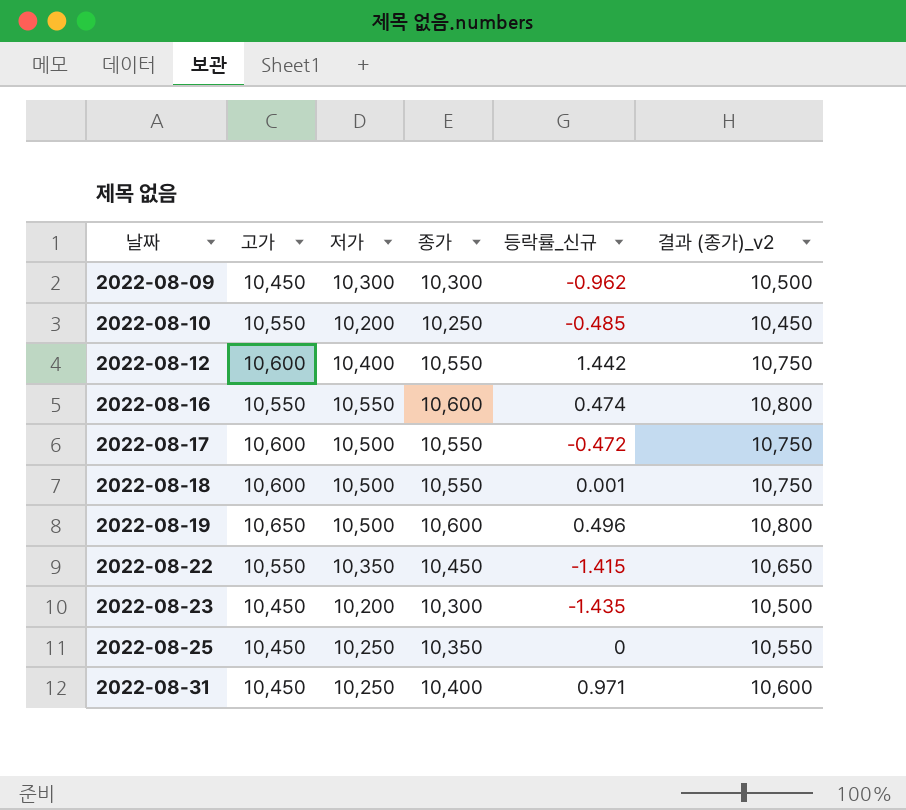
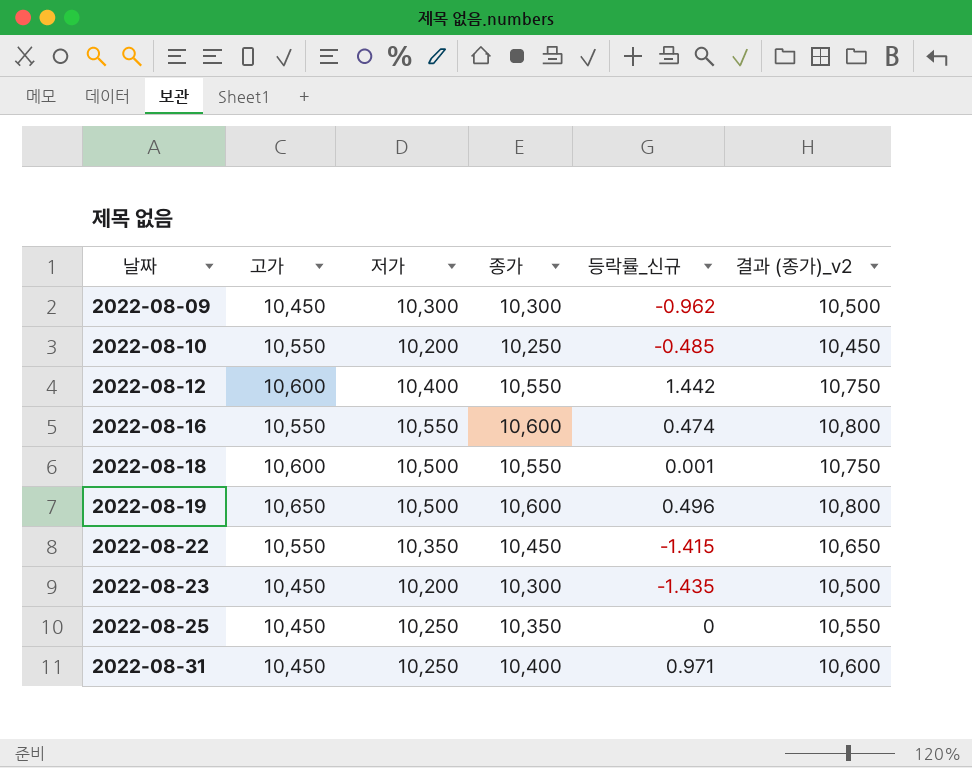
row 2022-08-17: 10,600 | 10,500 | 10,550 | -0.472 | 10,750 -> none

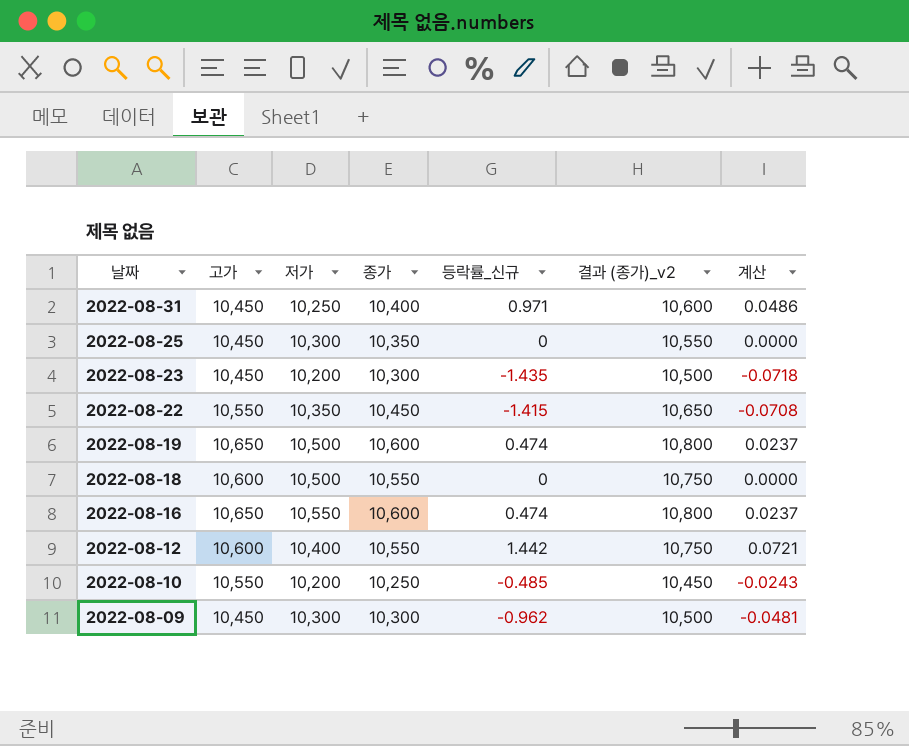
row order: 날짜 ascending -> 날짜 descending
column 계산 | formula: none -> [등락률_신규] * 0.05
2022-08-25 | 저가: 10,250 -> 10,300
2022-08-19 | 등락률_신규: 0.496 -> 0.474
2022-08-18 | 등락률_신규: 0.001 -> 0
2022-08-16 | 고가: 10,550 -> 10,650

